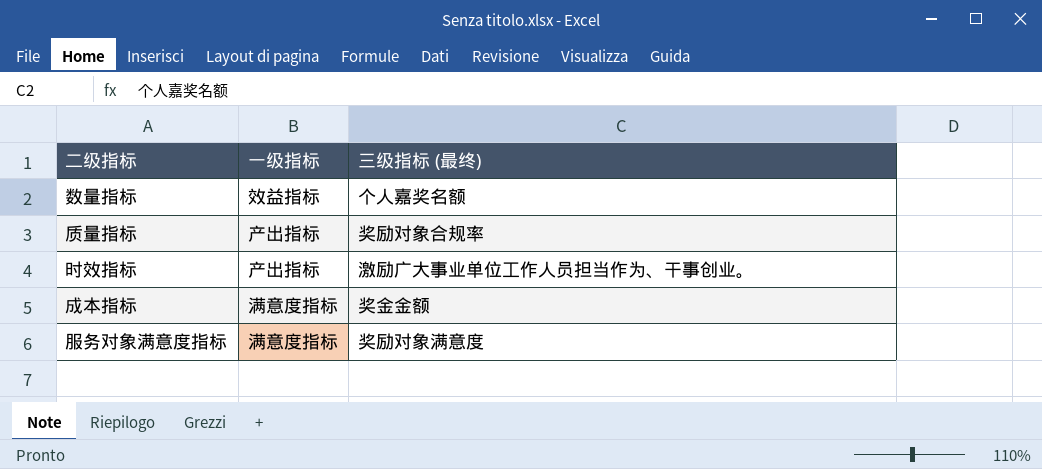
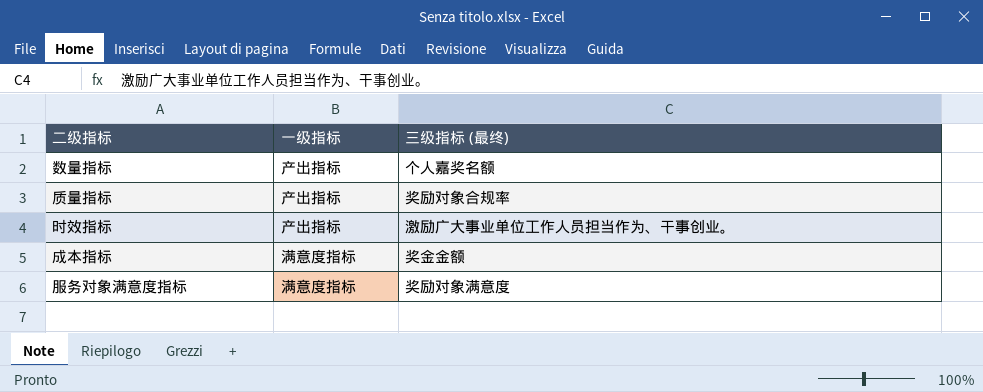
数量指标 | 一级指标: 效益指标 -> 产出指标

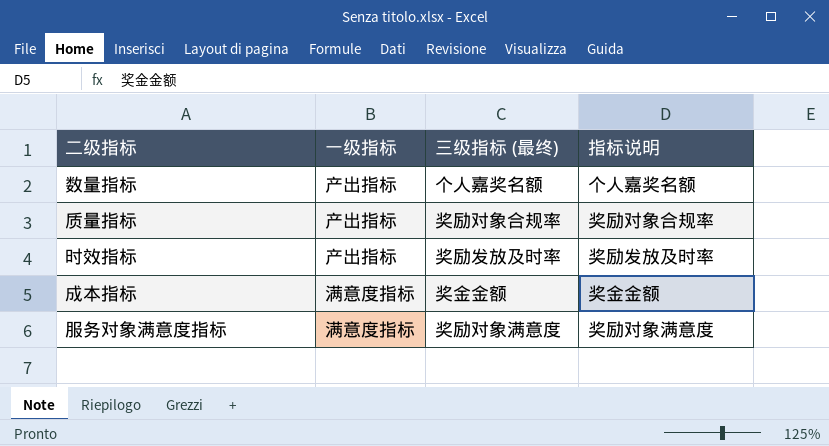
column 指标说明 | position: none -> 4
时效指标 | 三级指标 (最终): 激励广大事业单位工作人员担当作为、干事创业。 -> 奖励发放及时率

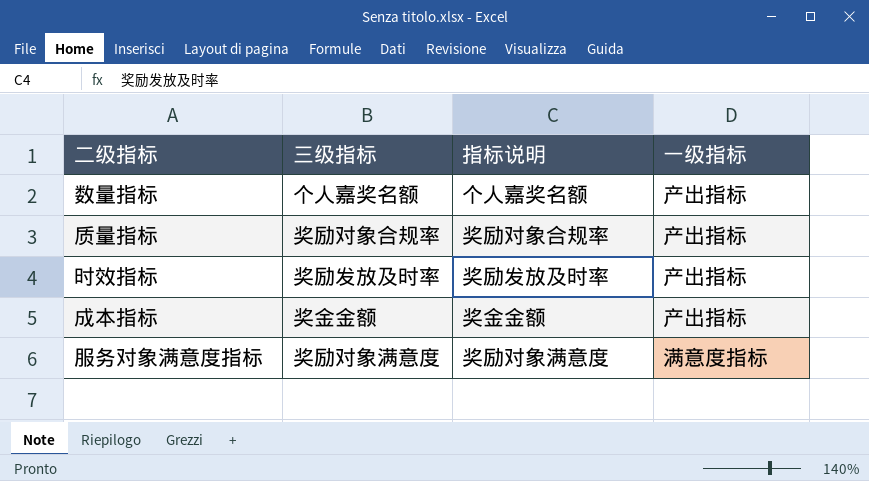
column name: 三级指标 (最终) -> 三级指标
column 一级指标 | position: 2 -> 4
成本指标 | 一级指标: 满意度指标 -> 产出指标

